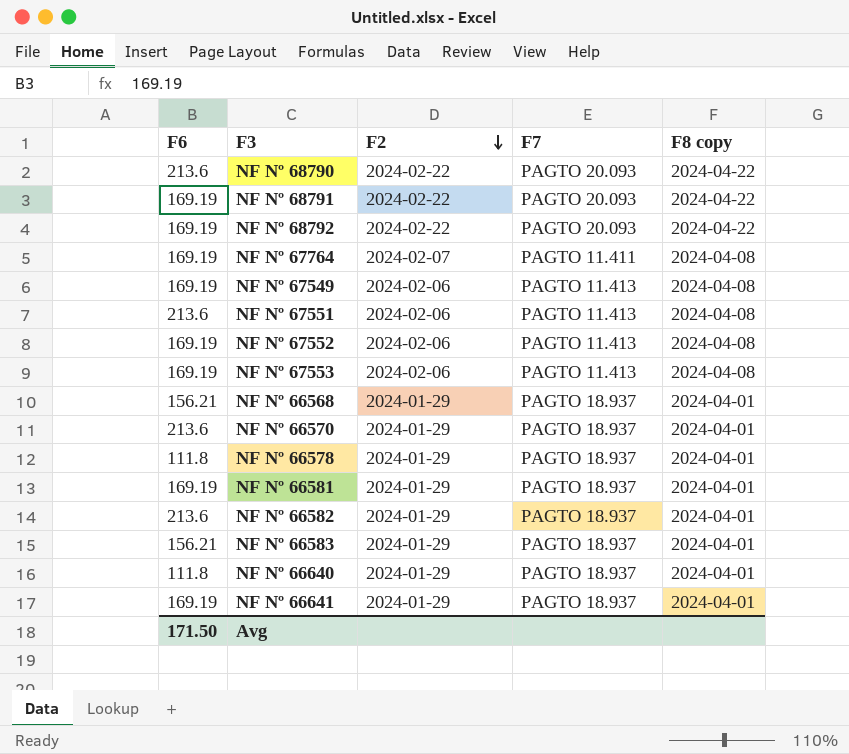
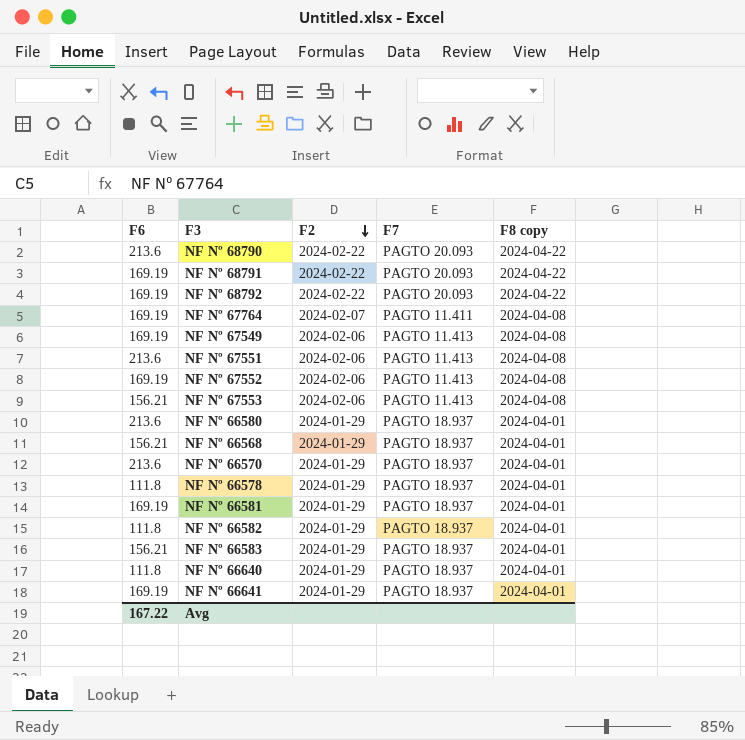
NF Nº 67553 | F6: 169.19 -> 156.21
row NF Nº 66580: none -> 213.6 | 2024-01-29 | PAGTO 18.937 | 2024-04-01
NF Nº 66582 | F6: 213.6 -> 111.8
Avg | F6: 171.50 -> 167.22

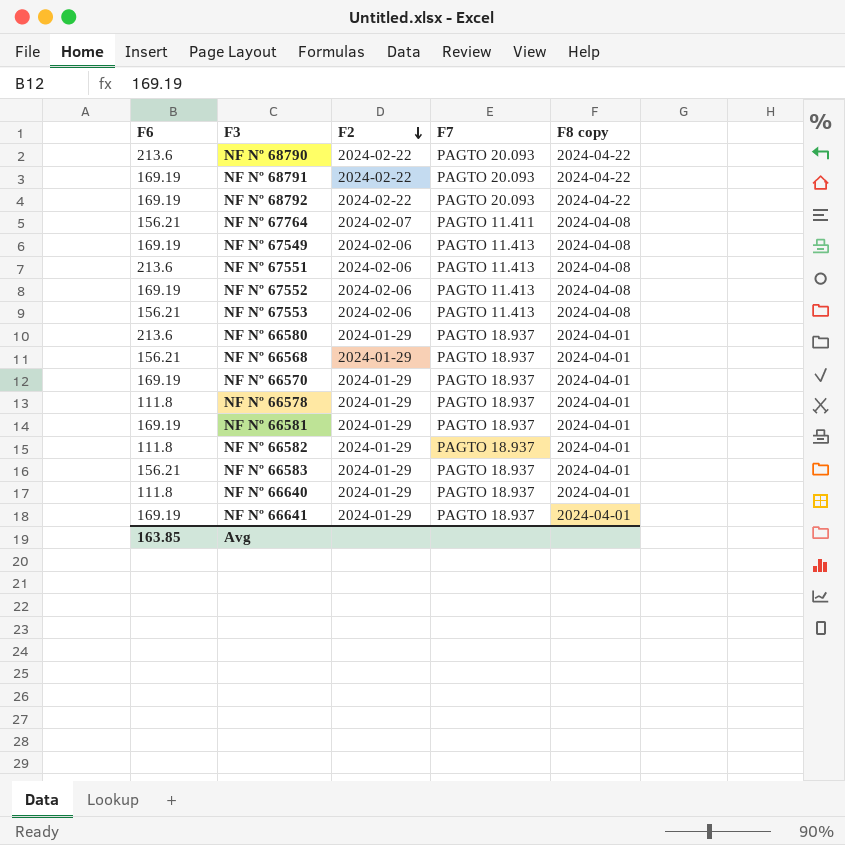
NF Nº 67764 | F6: 169.19 -> 156.21
NF Nº 66570 | F6: 213.6 -> 169.19
Avg | F6: 167.22 -> 163.85

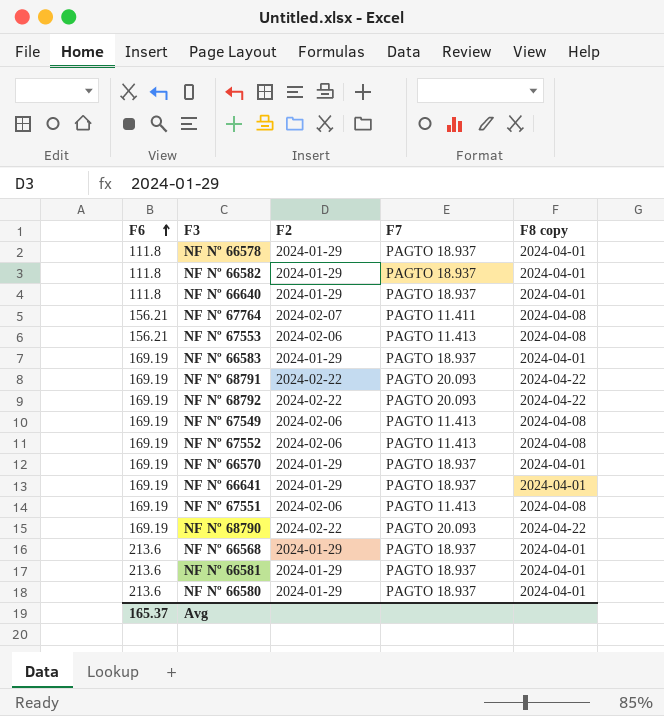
row order: F2 descending -> F6 ascending
NF Nº 66583 | F6: 156.21 -> 169.19
NF Nº 67551 | F6: 213.6 -> 169.19
NF Nº 68790 | F6: 213.6 -> 169.19
NF Nº 66568 | F6: 156.21 -> 213.6
NF Nº 66581 | F6: 169.19 -> 213.6
Avg | F6: 163.85 -> 165.37

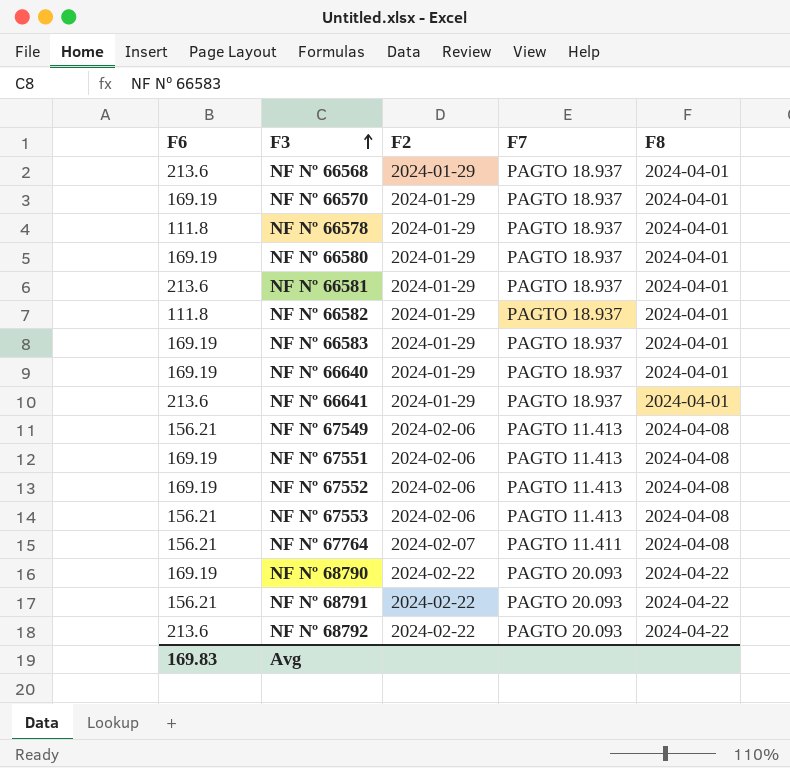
row order: F6 ascending -> F3 ascending
column name: F8 copy -> F8
NF Nº 66580 | F6: 213.6 -> 169.19
NF Nº 66640 | F6: 111.8 -> 169.19
NF Nº 66641 | F6: 169.19 -> 213.6
NF Nº 67549 | F6: 169.19 -> 156.21
NF Nº 68791 | F6: 169.19 -> 156.21
NF Nº 68792 | F6: 169.19 -> 213.6
Avg | F6: 165.37 -> 169.83

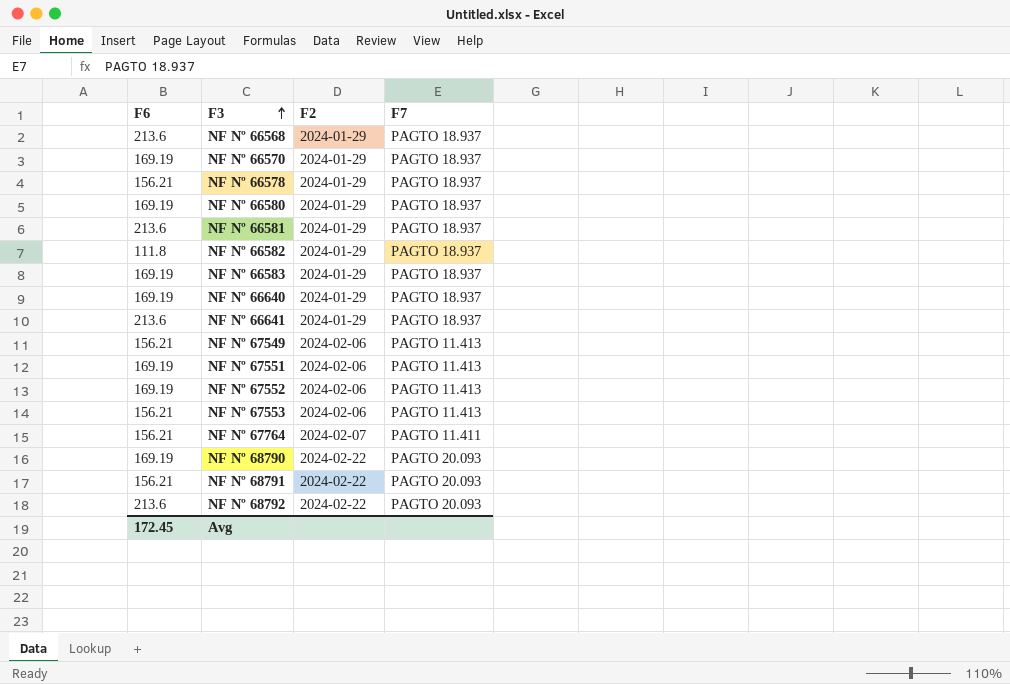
column F8 | position: 5 -> none
NF Nº 66578 | F6: 111.8 -> 156.21
Avg | F6: 169.83 -> 172.45

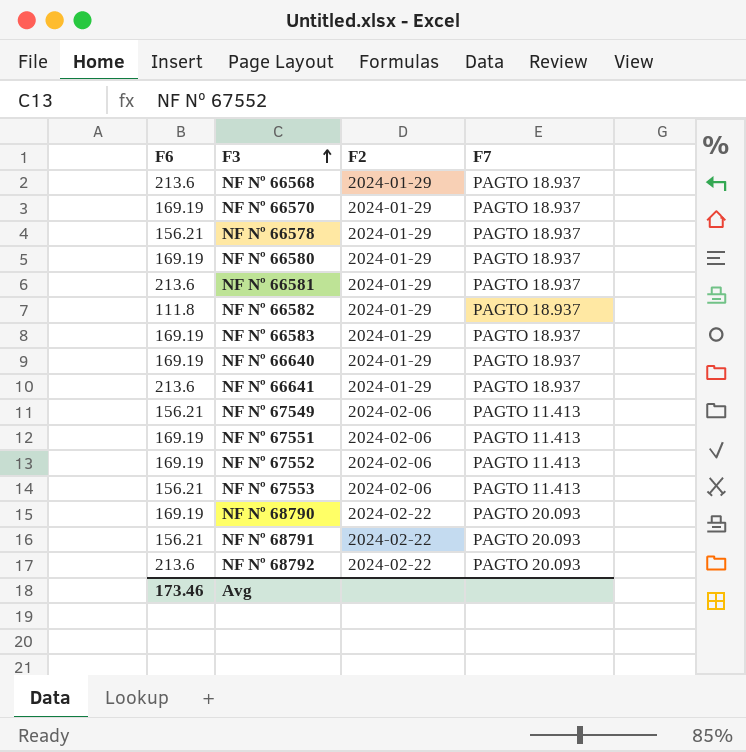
row NF Nº 67764: 156.21 | 2024-02-07 | PAGTO 11.411 -> none
Avg | F6: 172.45 -> 173.46

